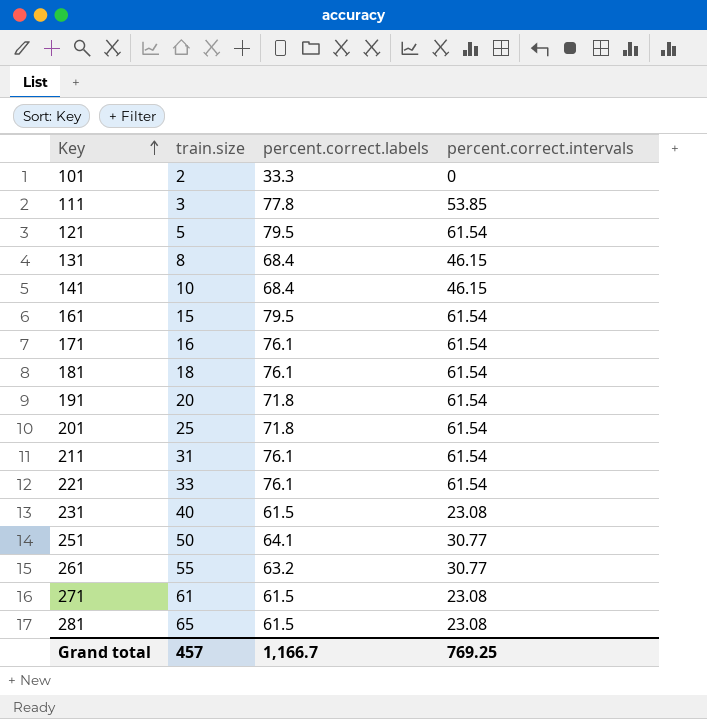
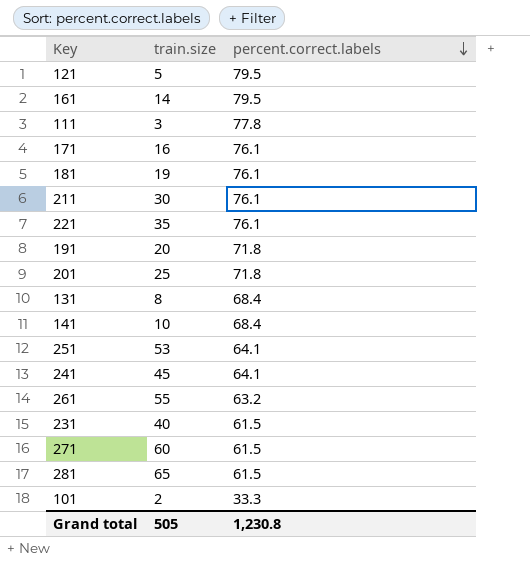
row order: Key ascending -> percent.correct.labels descending
column percent.correct.intervals | position: 4 -> none
161 | train.size: 15 -> 14
181 | train.size: 18 -> 19
211 | train.size: 31 -> 30
221 | train.size: 33 -> 35
251 | train.size: 50 -> 53
row 241: none -> 45 | 64.1
271 | train.size: 61 -> 60
Grand total | train.size: 457 -> 505
Grand total | percent.correct.labels: 1,166.7 -> 1,230.8

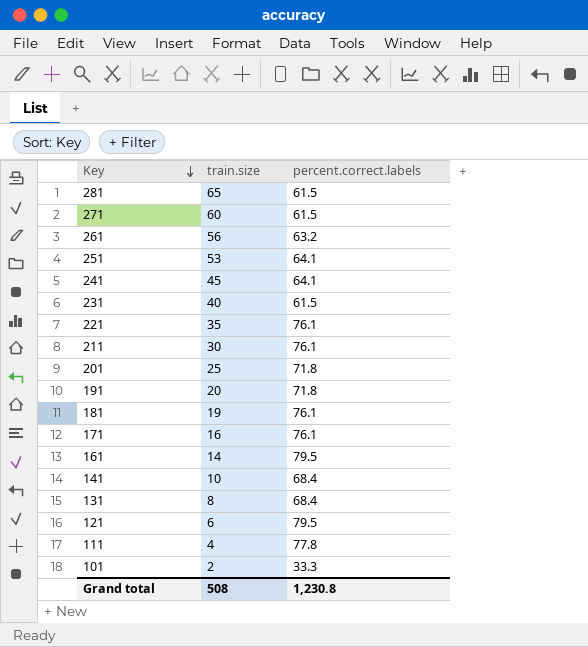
row order: percent.correct.labels descending -> Key descending
261 | train.size: 55 -> 56
121 | train.size: 5 -> 6
111 | train.size: 3 -> 4
Grand total | train.size: 505 -> 508

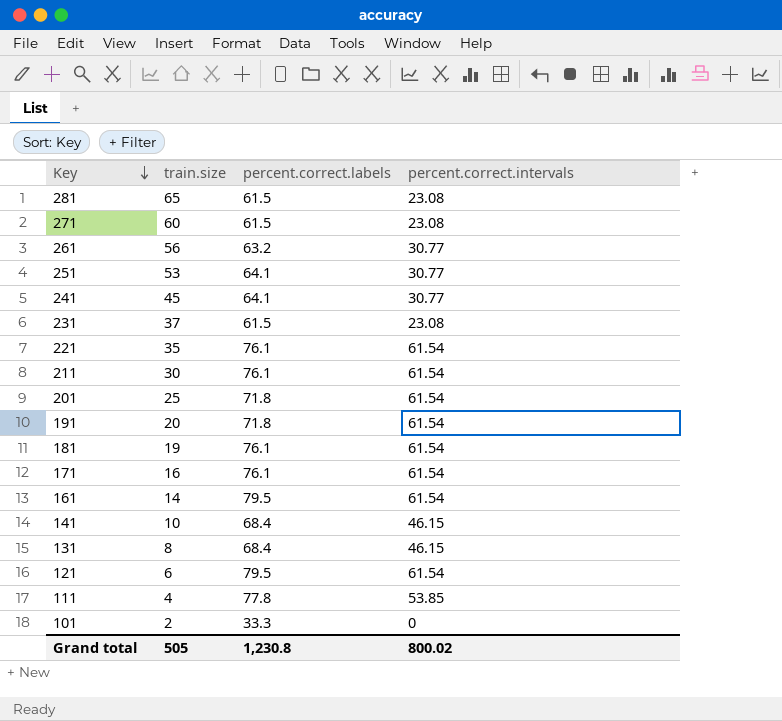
column percent.correct.intervals | position: none -> 4
231 | train.size: 40 -> 37
Grand total | train.size: 508 -> 505

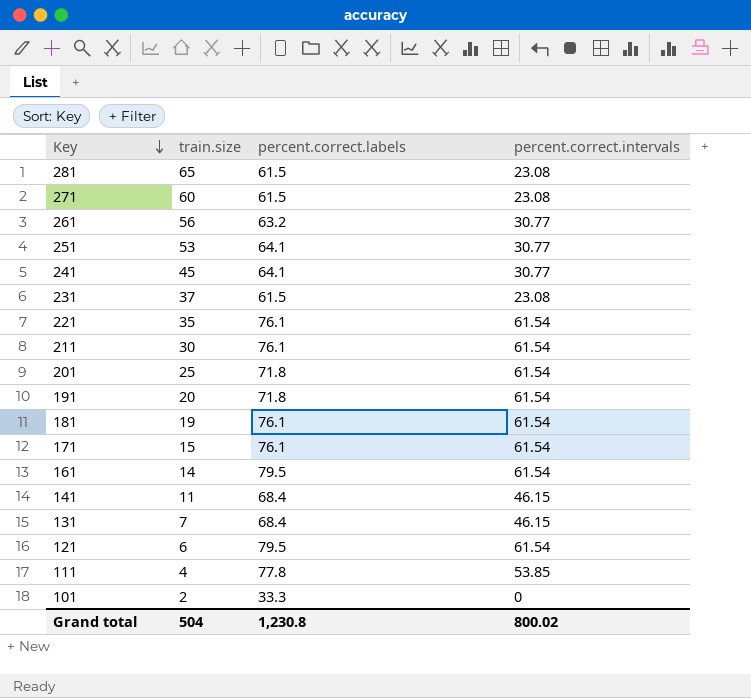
171 | train.size: 16 -> 15
141 | train.size: 10 -> 11
131 | train.size: 8 -> 7
Grand total | train.size: 505 -> 504

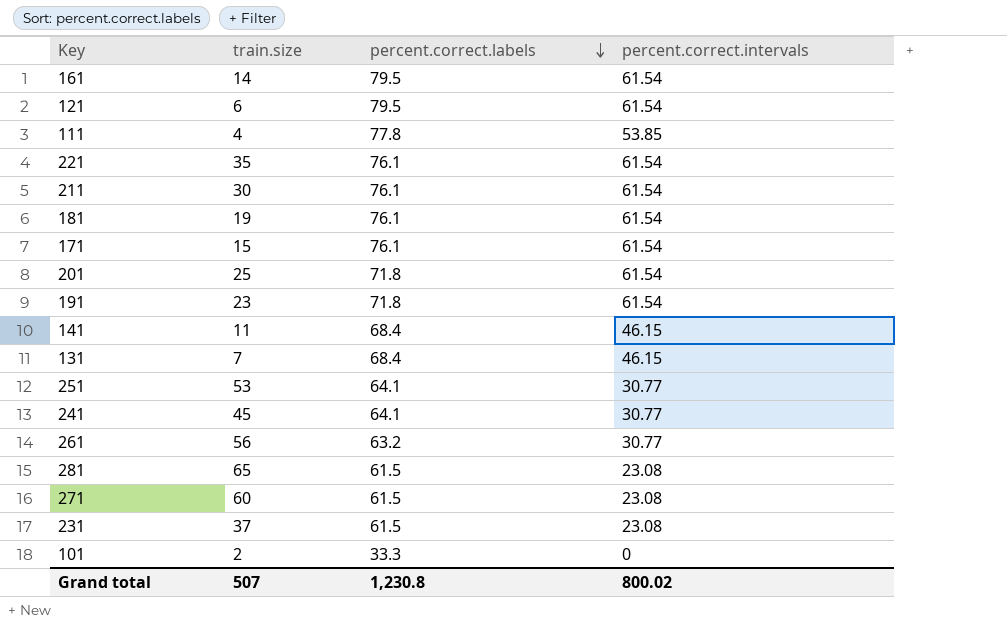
row order: Key descending -> percent.correct.labels descending
191 | train.size: 20 -> 23
Grand total | train.size: 504 -> 507

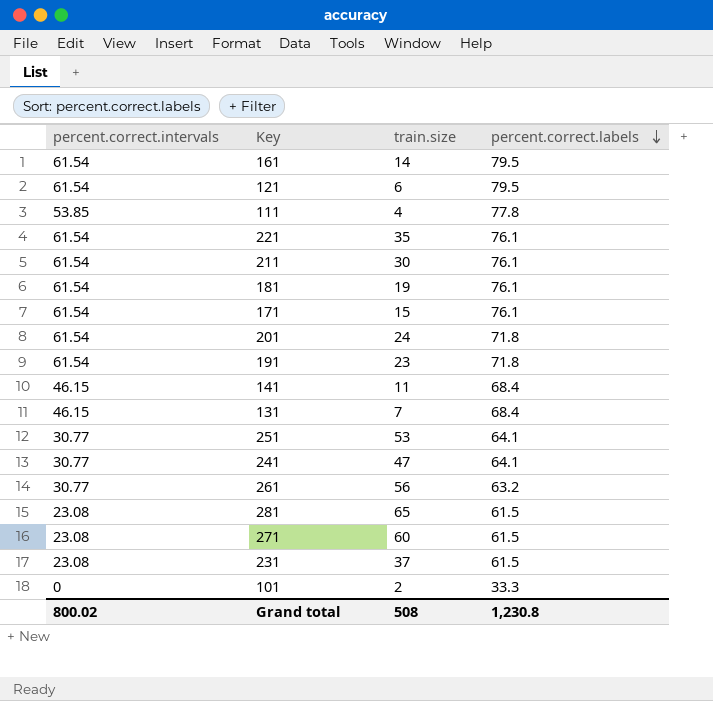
column percent.correct.intervals | position: 4 -> 1
201 | train.size: 25 -> 24
241 | train.size: 45 -> 47
Grand total | train.size: 507 -> 508

